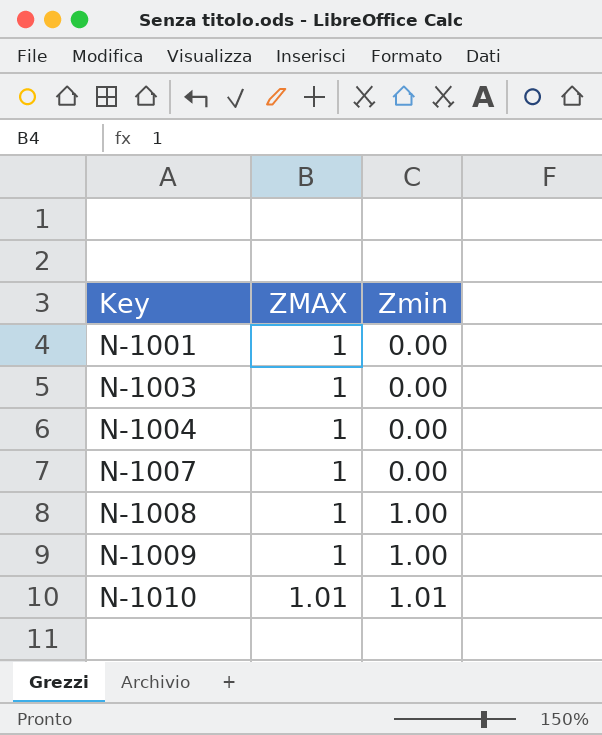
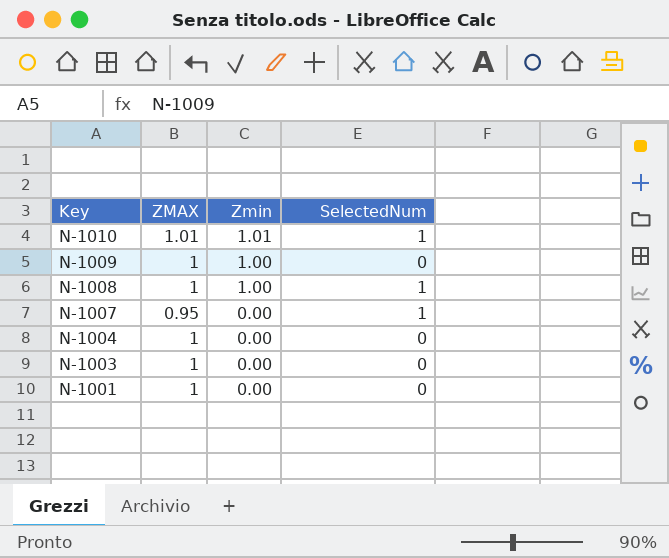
row order: Key ascending -> Key descending
column SelectedNum | position: none -> 4
N-1007 | ZMAX: 1 -> 0.95

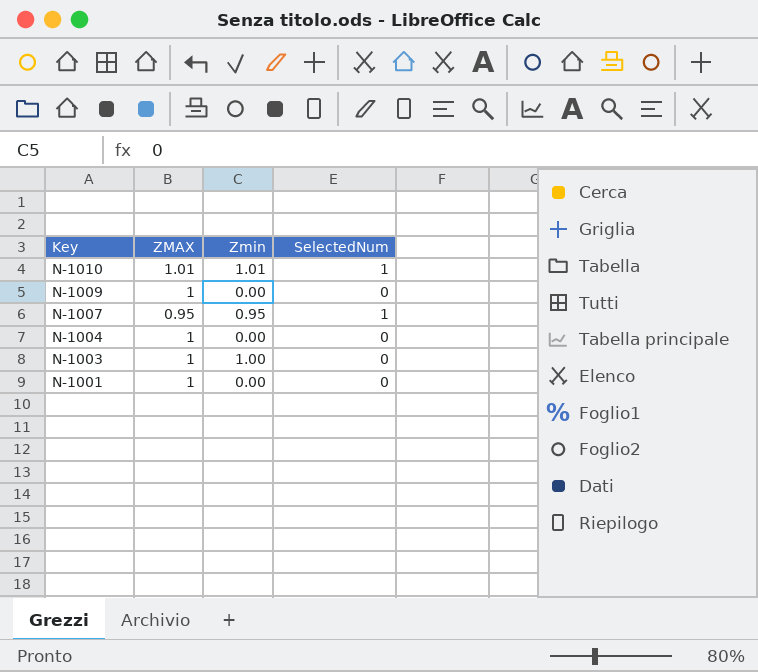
row N-1008: 1 | 1.00 | 1 -> none
N-1009 | Zmin: 1.00 -> 0.00
N-1007 | Zmin: 0.00 -> 0.95
N-1003 | Zmin: 0.00 -> 1.00

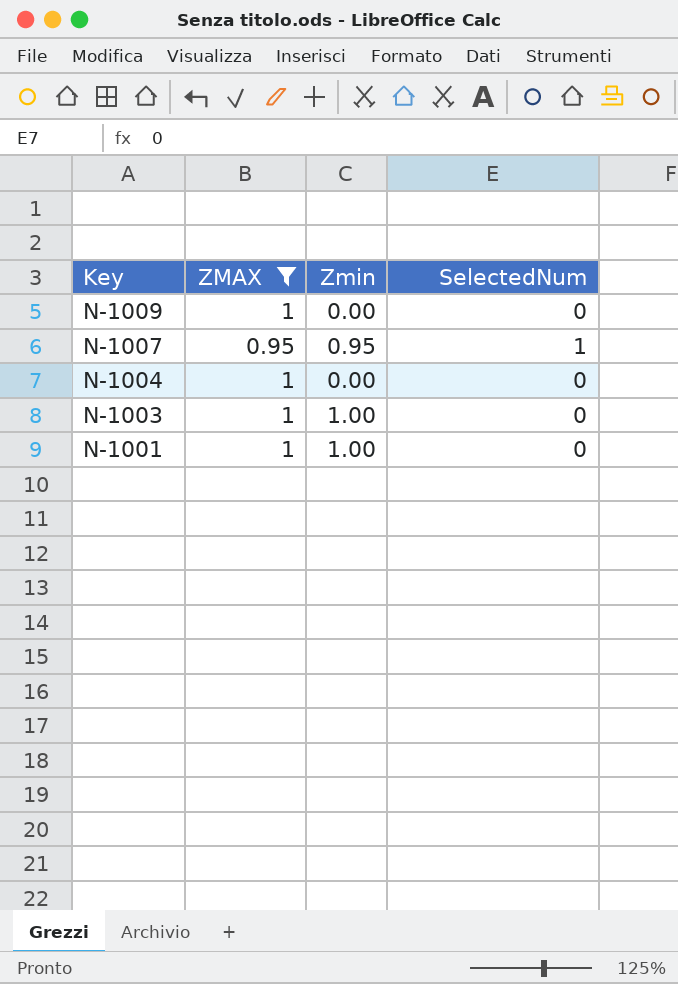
filter: none -> ZMAX != 1.01
N-1001 | Zmin: 0.00 -> 1.00

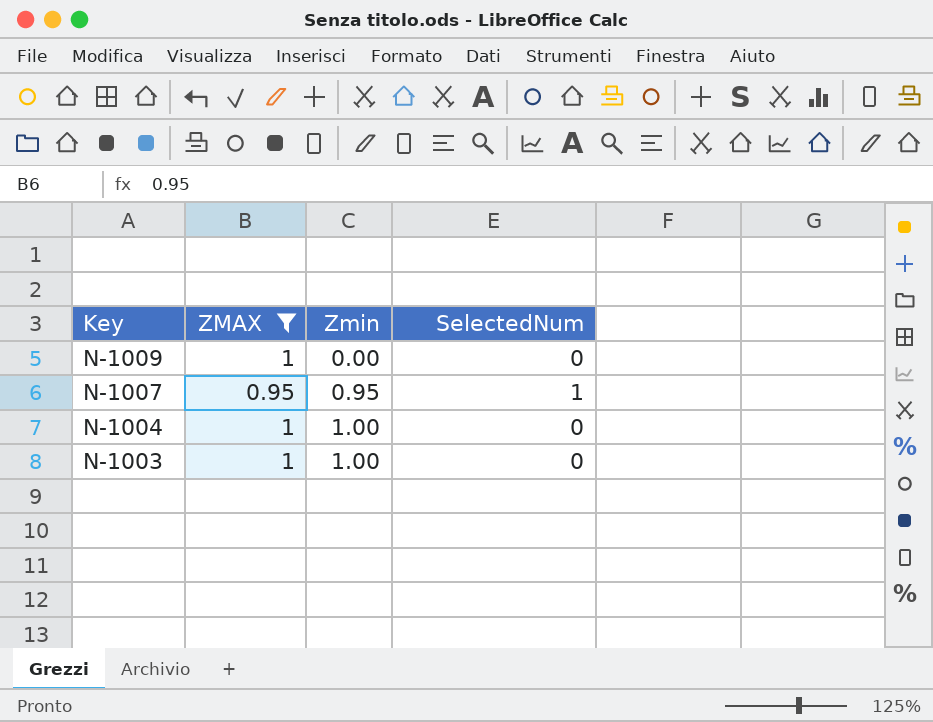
row N-1001: 1 | 1.00 | 0 -> none
N-1004 | Zmin: 0.00 -> 1.00

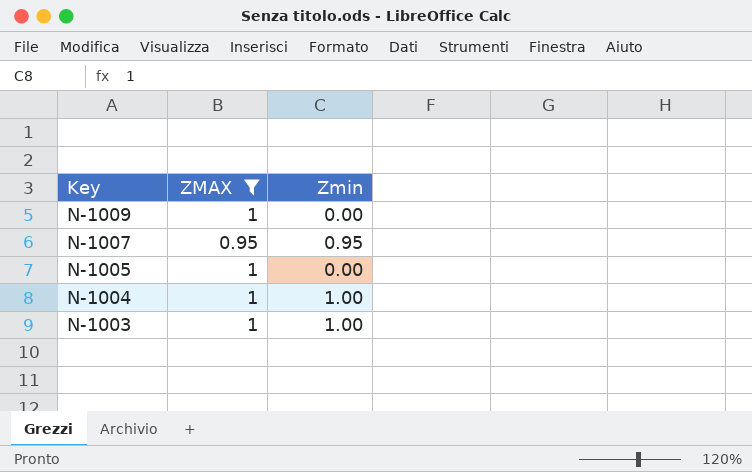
column SelectedNum | position: 4 -> none
row N-1005: none -> 1 | 0.00

